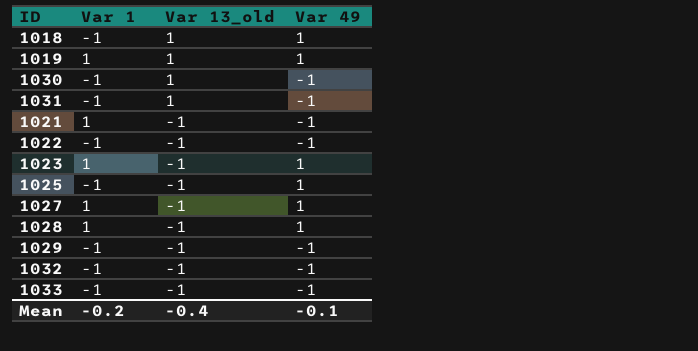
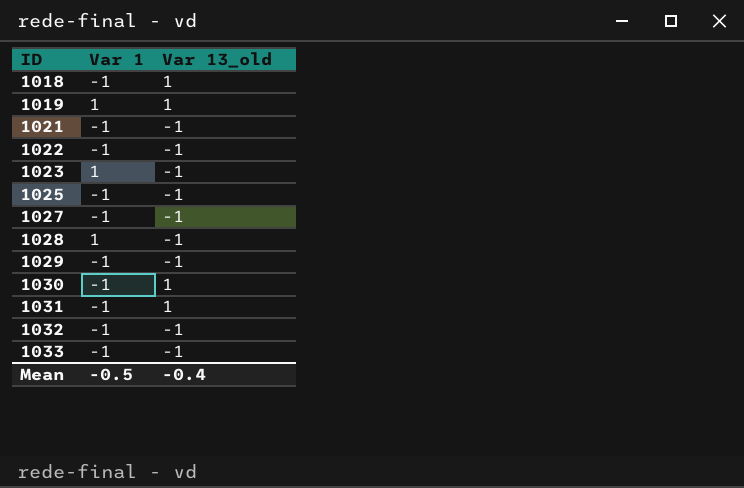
row order: Var 13_old descending -> ID ascending
column Var 49 | position: 4 -> none
1021 | Var 1: 1 -> -1
1027 | Var 1: 1 -> -1
Mean | Var 1: -0.2 -> -0.5

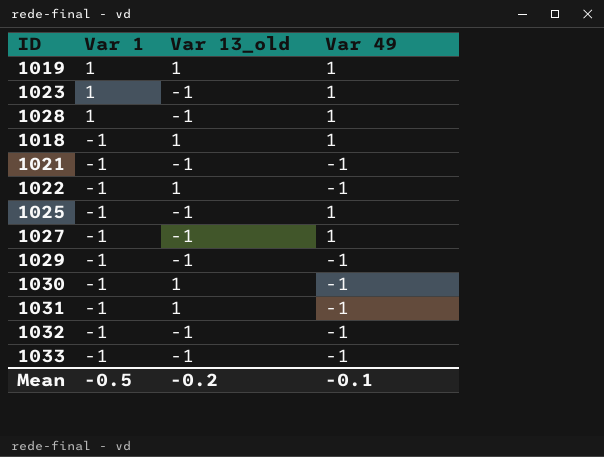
row order: ID ascending -> Var 1 descending
column Var 49 | position: none -> 4
1022 | Var 13_old: -1 -> 1
Mean | Var 13_old: -0.4 -> -0.2

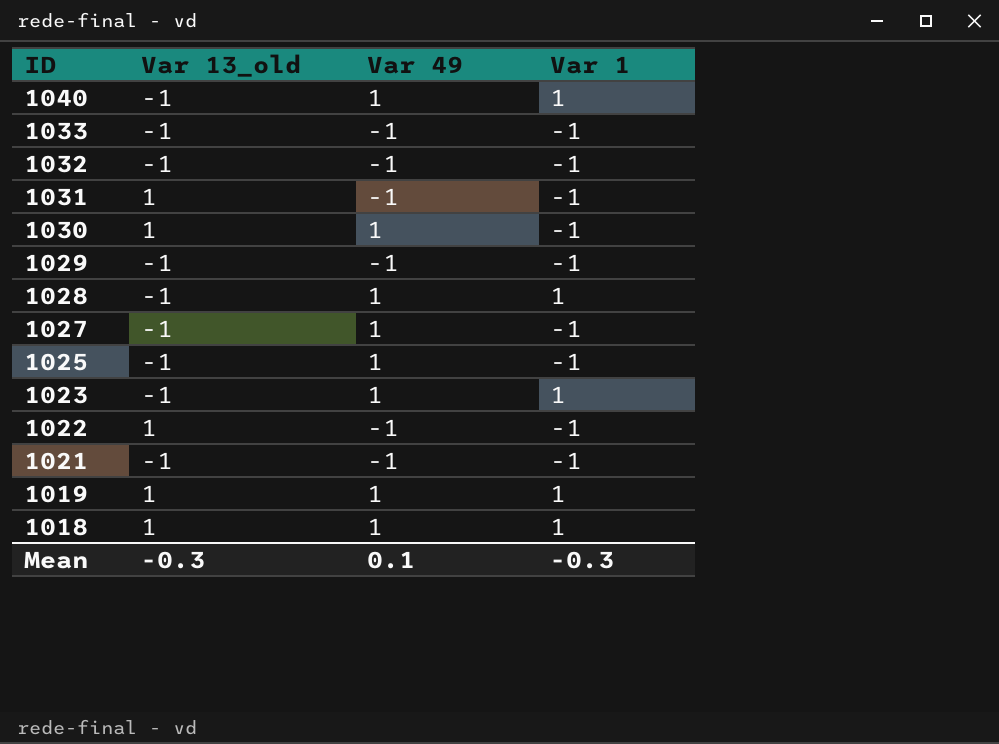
row order: Var 1 descending -> ID descending
column Var 1 | position: 2 -> 4
row 1040: none -> -1 | 1 | 1
1030 | Var 49: -1 -> 1
1018 | Var 1: -1 -> 1
Mean | Var 13_old: -0.2 -> -0.3
Mean | Var 49: -0.1 -> 0.1
Mean | Var 1: -0.5 -> -0.3

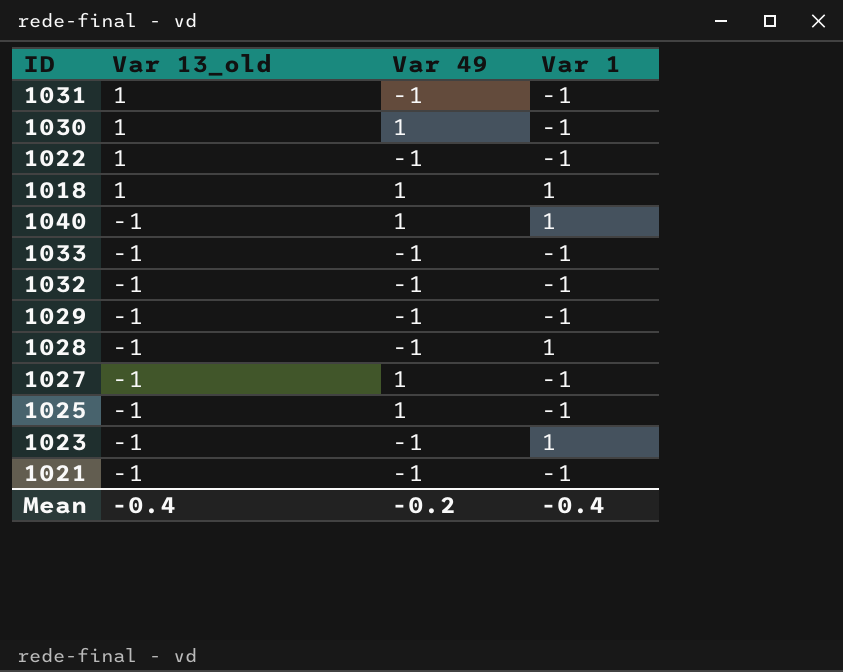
row order: ID descending -> Var 13_old descending
row 1019: 1 | 1 | 1 -> none
1028 | Var 49: 1 -> -1
1023 | Var 49: 1 -> -1
Mean | Var 13_old: -0.3 -> -0.4
Mean | Var 49: 0.1 -> -0.2
Mean | Var 1: -0.3 -> -0.4

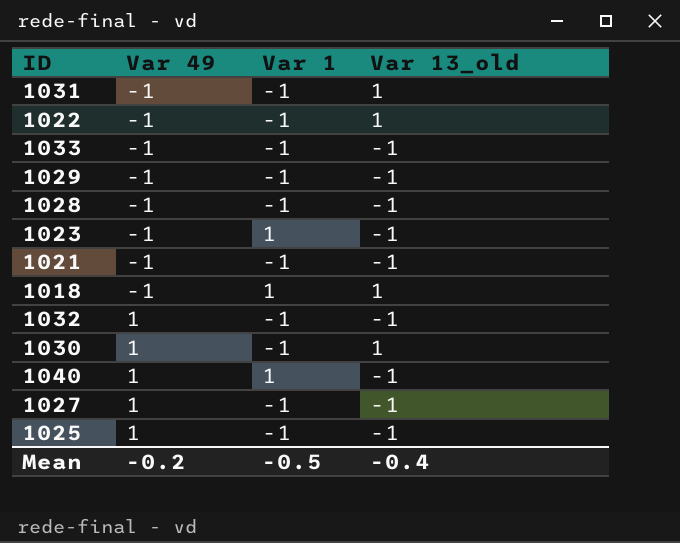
row order: Var 13_old descending -> Var 49 ascending
column Var 13_old | position: 2 -> 4
1028 | Var 1: 1 -> -1
1018 | Var 49: 1 -> -1
1032 | Var 49: -1 -> 1
Mean | Var 1: -0.4 -> -0.5

